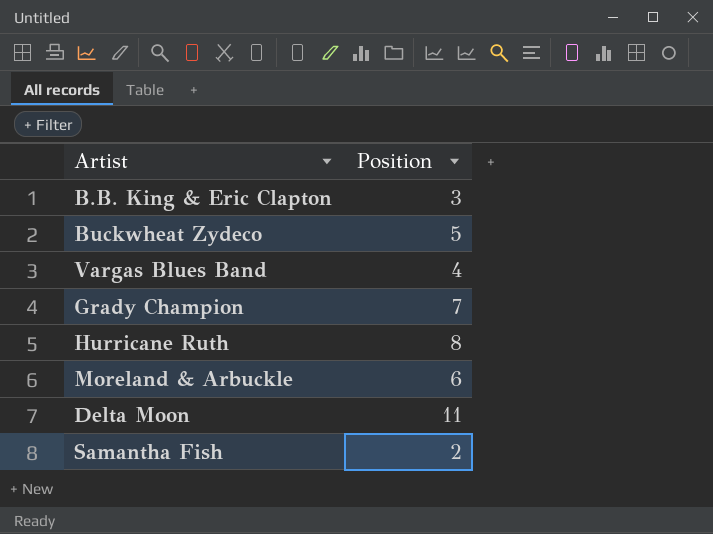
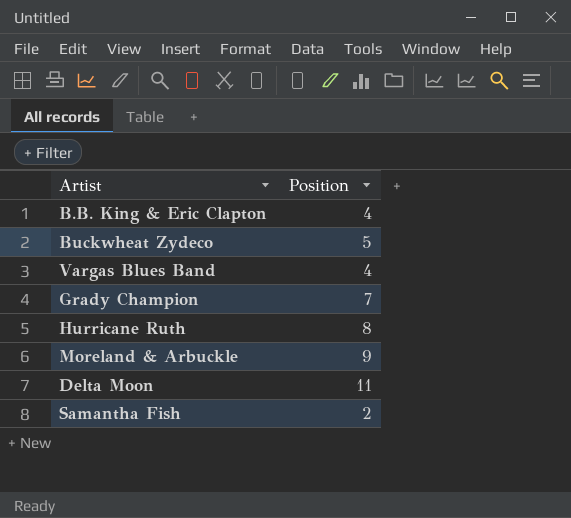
B.B. King & Eric Clapton | Position: 3 -> 4
Moreland & Arbuckle | Position: 6 -> 9

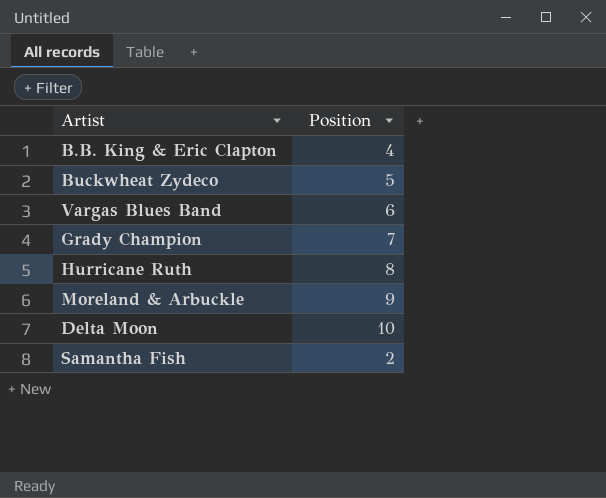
Vargas Blues Band | Position: 4 -> 6
Delta Moon | Position: 11 -> 10

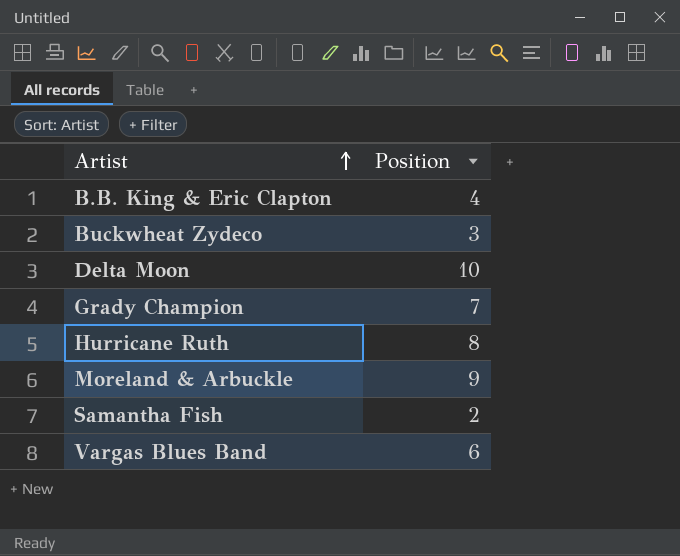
row order: none -> Artist ascending
Buckwheat Zydeco | Position: 5 -> 3

